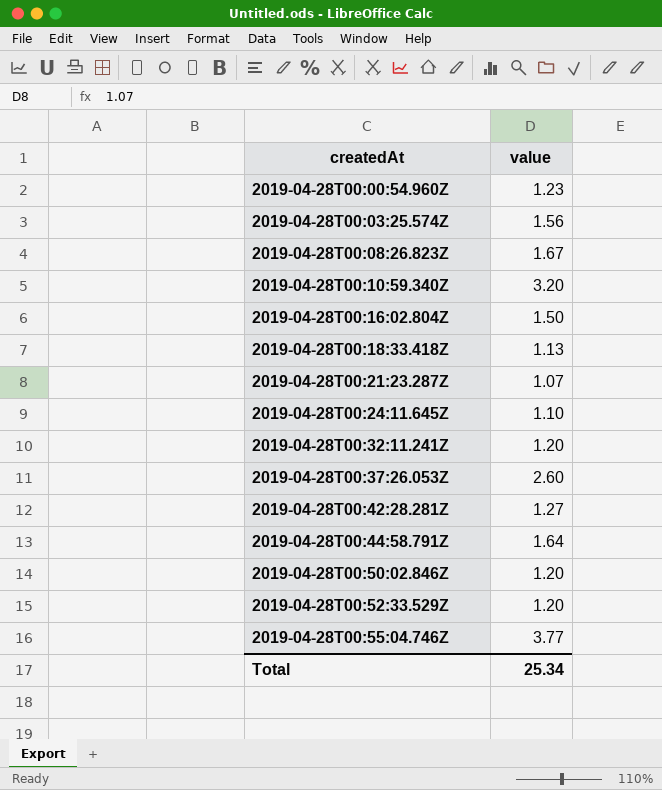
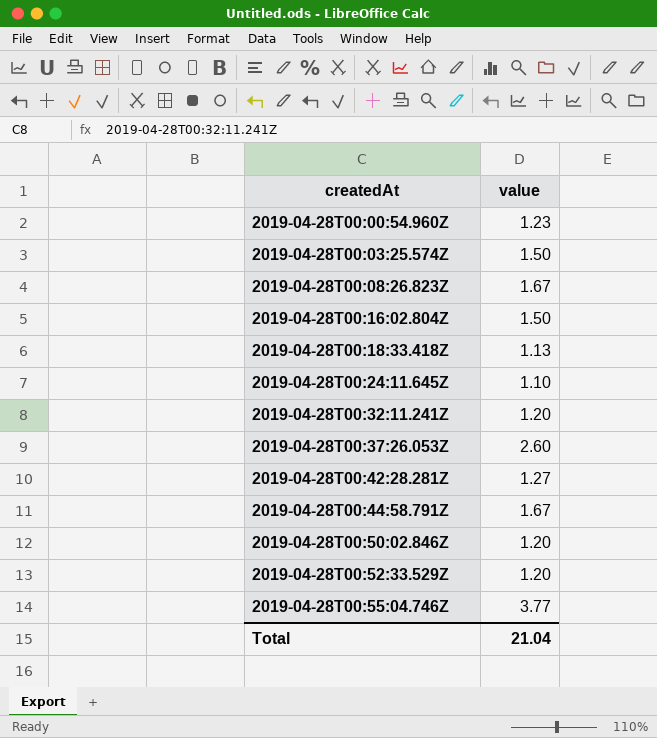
row 2019-04-28T00:10:59.340Z: 3.20 -> none
row 2019-04-28T00:21:23.287Z: 1.07 -> none
2019-04-28T00:03:25.574Z | value: 1.56 -> 1.50
2019-04-28T00:44:58.791Z | value: 1.64 -> 1.67
Total | value: 25.34 -> 21.04

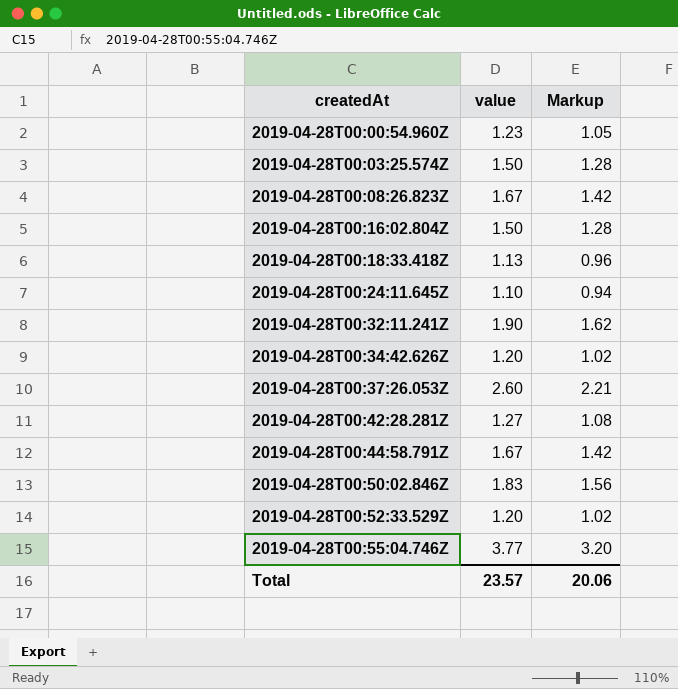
column Markup | formula: none -> [value] * 0.85
2019-04-28T00:32:11.241Z | value: 1.20 -> 1.90
row 2019-04-28T00:34:42.626Z: none -> 1.20 | 1.02
2019-04-28T00:50:02.846Z | value: 1.20 -> 1.83
Total | value: 21.04 -> 23.57

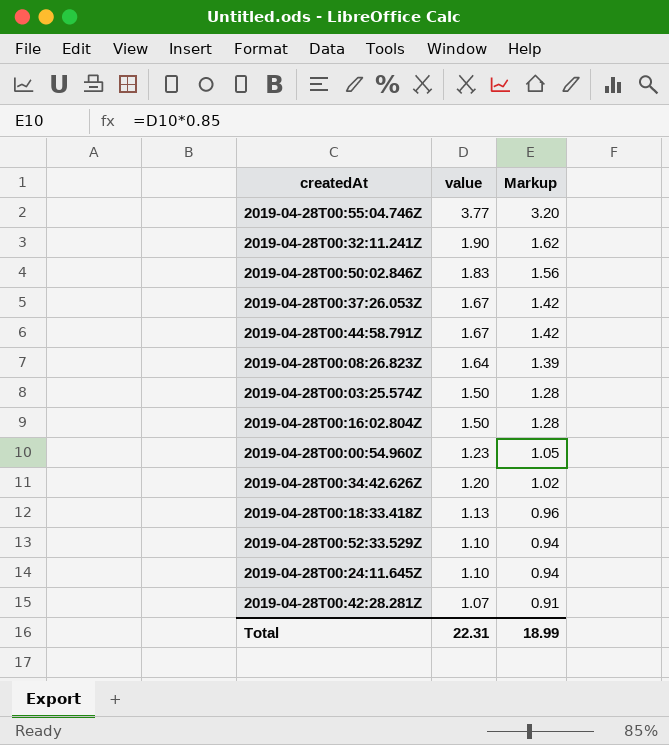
row order: createdAt ascending -> value descending
2019-04-28T00:37:26.053Z | value: 2.60 -> 1.67
2019-04-28T00:37:26.053Z | Markup: 2.21 -> 1.42
2019-04-28T00:08:26.823Z | value: 1.67 -> 1.64
2019-04-28T00:08:26.823Z | Markup: 1.42 -> 1.39
2019-04-28T00:52:33.529Z | value: 1.20 -> 1.10
2019-04-28T00:52:33.529Z | Markup: 1.02 -> 0.94
2019-04-28T00:42:28.281Z | value: 1.27 -> 1.07
2019-04-28T00:42:28.281Z | Markup: 1.08 -> 0.91
Total | value: 23.57 -> 22.31
Total | Markup: 20.06 -> 18.99

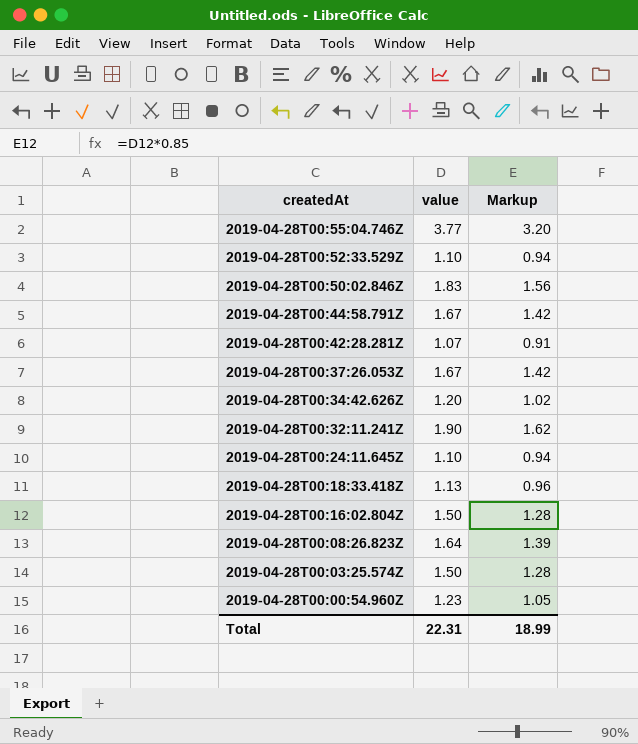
row order: value descending -> createdAt descending

